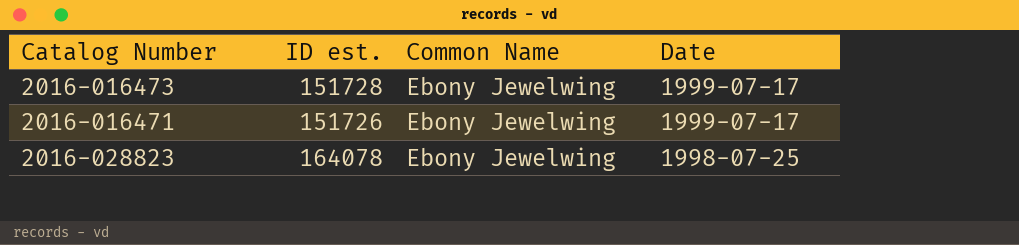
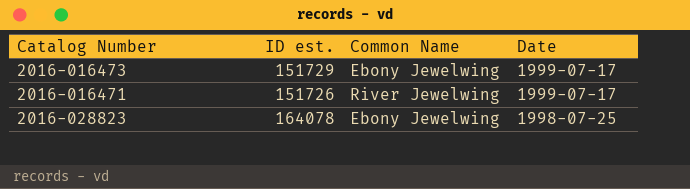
2016-016473 | ID est.: 151728 -> 151729
2016-016471 | Common Name: Ebony Jewelwing -> River Jewelwing

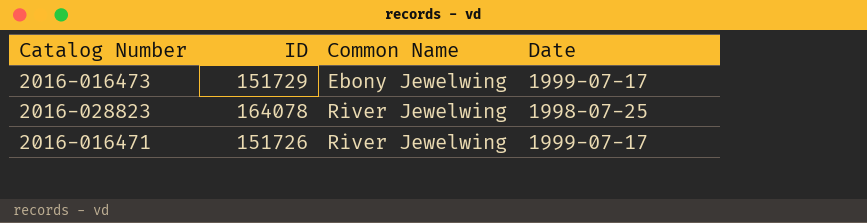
row order: Date descending -> Common Name ascending
column name: ID est. -> ID
2016-028823 | Common Name: Ebony Jewelwing -> River Jewelwing

